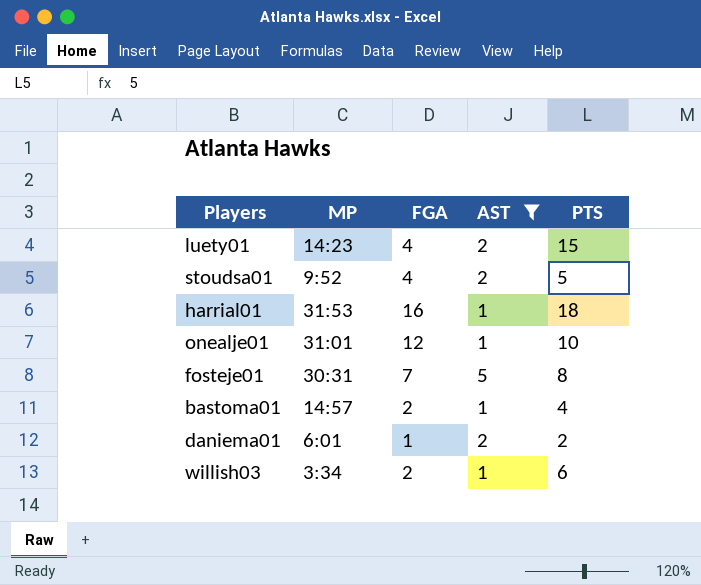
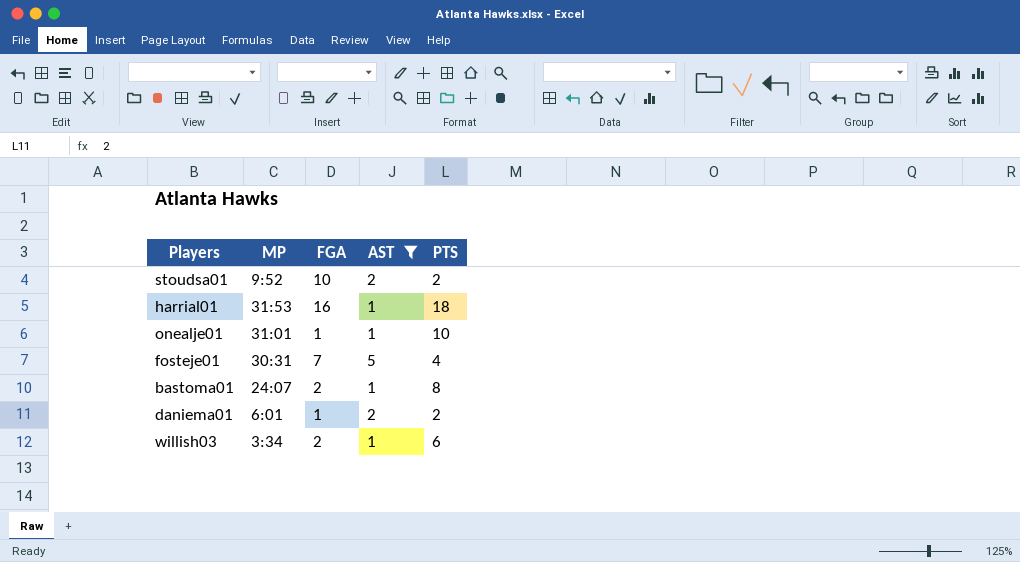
row luety01: 14:23 | 4 | 2 | 15 -> none
stoudsa01 | FGA: 4 -> 10
stoudsa01 | PTS: 5 -> 2
onealje01 | FGA: 12 -> 1
fosteje01 | PTS: 8 -> 4
bastoma01 | MP: 14:57 -> 24:07
bastoma01 | PTS: 4 -> 8

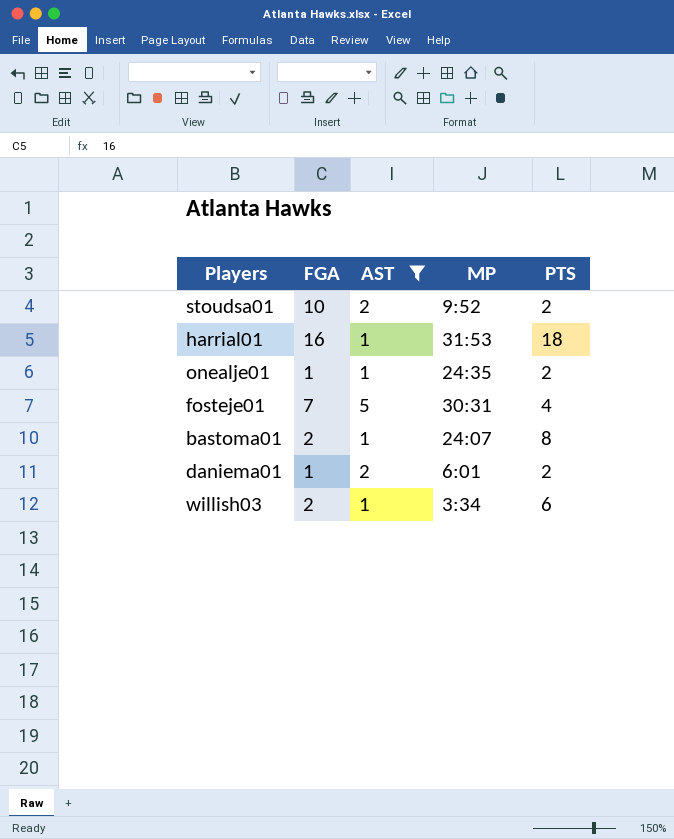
column MP | position: 2 -> 4
onealje01 | MP: 31:01 -> 24:35
onealje01 | PTS: 10 -> 2

